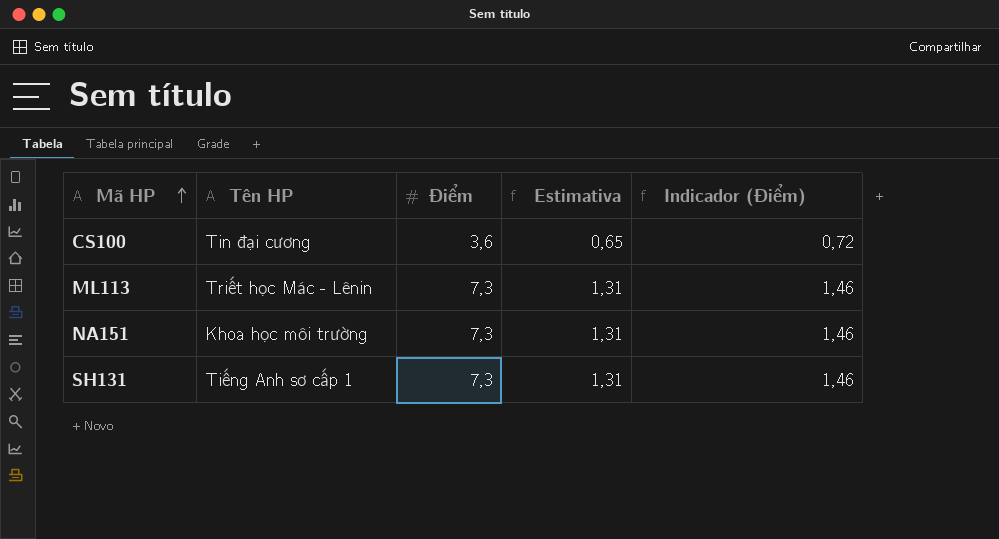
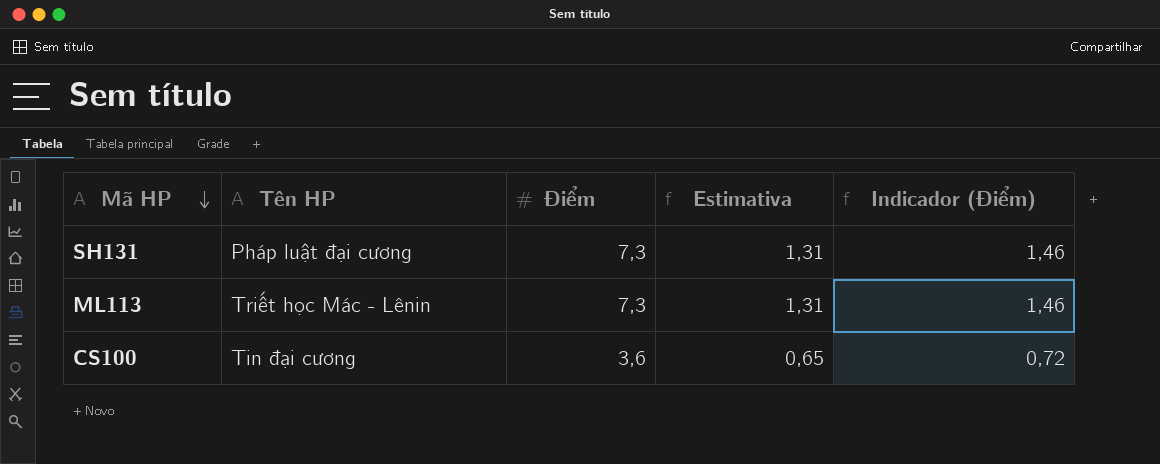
row order: Mã HP ascending -> Mã HP descending
row NA151: Khoa học môi trường | 7,3 | 1,31 | 1,46 -> none
SH131 | Tên HP: Tiếng Anh sơ cấp 1 -> Pháp luật đại cương

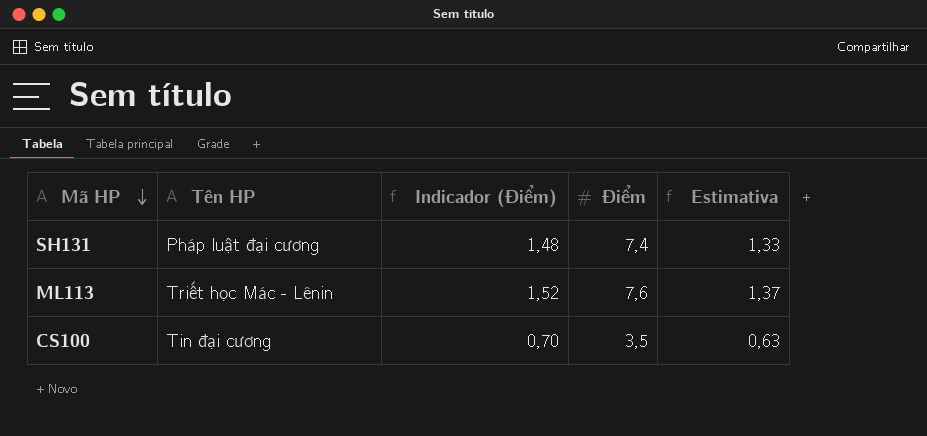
column Indicador (Điểm) | position: 5 -> 3
SH131 | Indicador (Điểm): 1,46 -> 1,48
SH131 | Điểm: 7,3 -> 7,4
SH131 | Estimativa: 1,31 -> 1,33
ML113 | Indicador (Điểm): 1,46 -> 1,52
ML113 | Điểm: 7,3 -> 7,6
ML113 | Estimativa: 1,31 -> 1,37
CS100 | Indicador (Điểm): 0,72 -> 0,70
CS100 | Điểm: 3,6 -> 3,5
CS100 | Estimativa: 0,65 -> 0,63

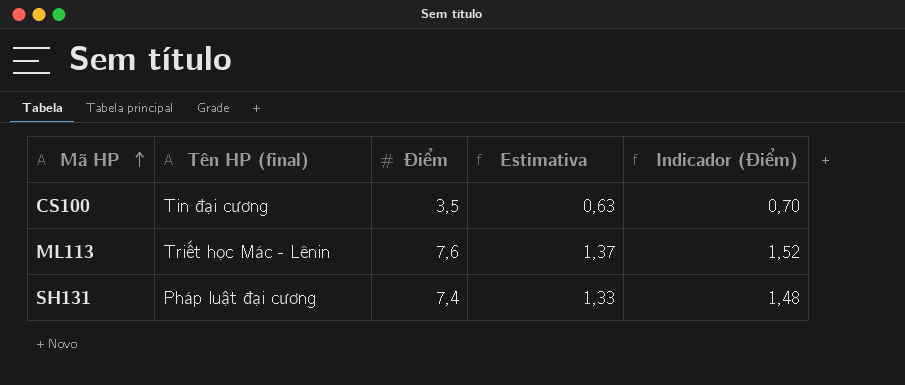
row order: Mã HP descending -> Mã HP ascending
column name: Tên HP -> Tên HP (final)
column Indicador (Điểm) | position: 3 -> 5

